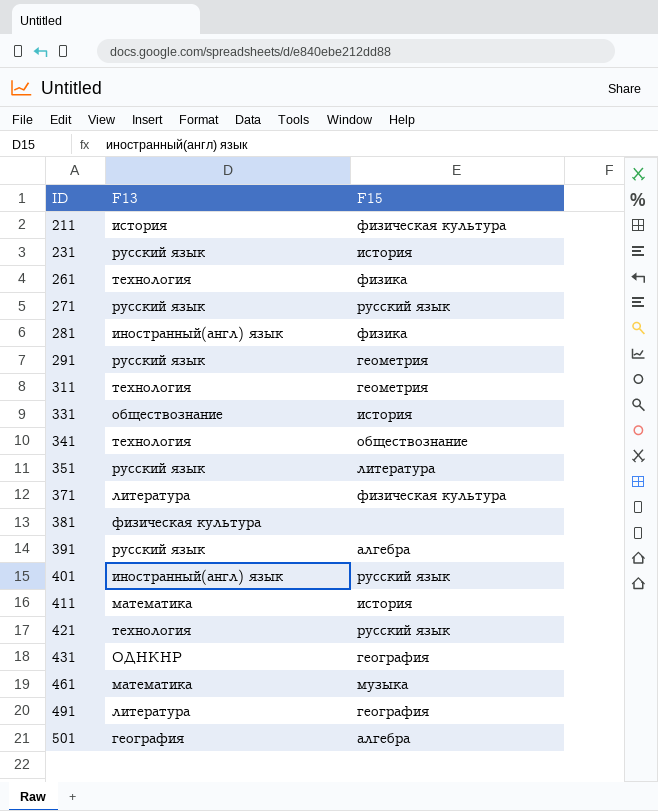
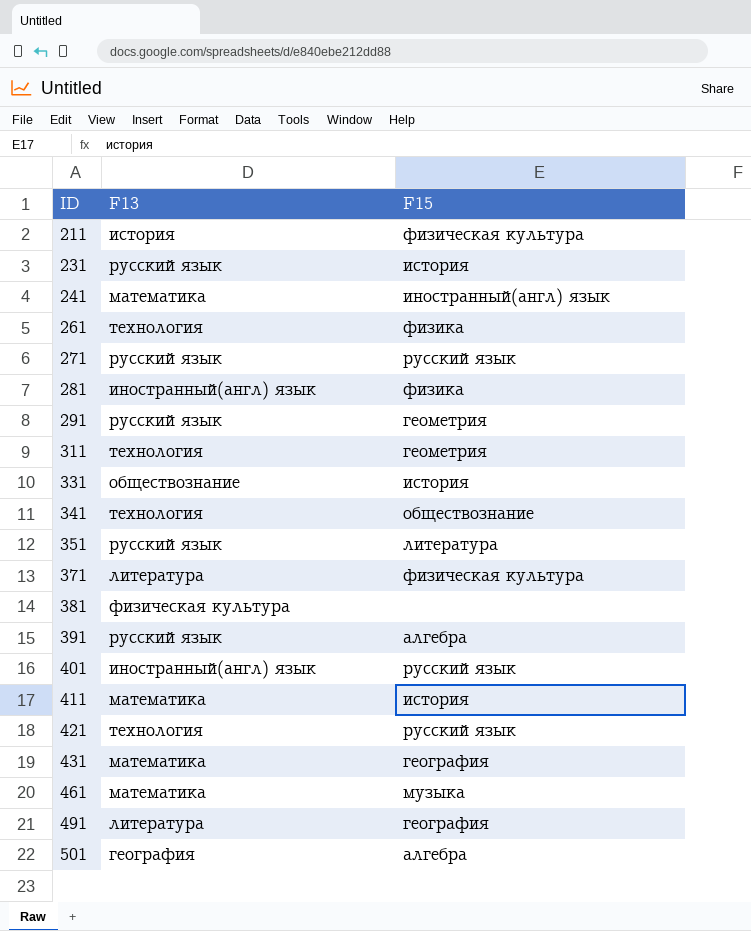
row 241: none -> математика | иностранный(англ) язык
431 | F13: ОДНКНР -> математика

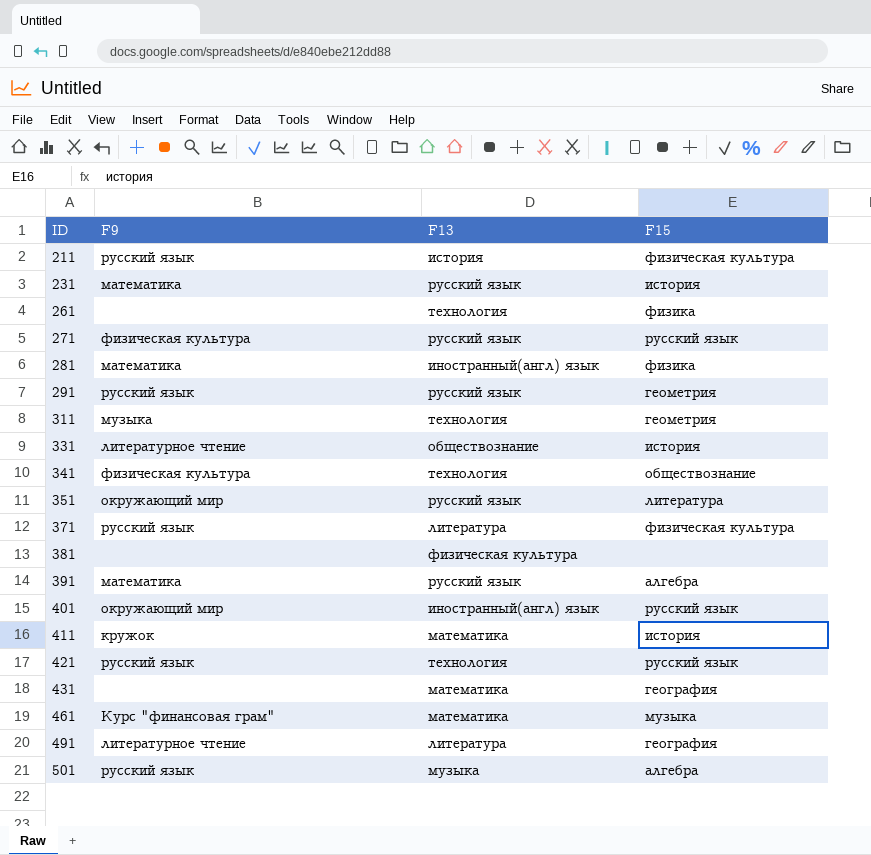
column F9 | position: none -> 2
row 241: математика | иностранный(англ) язык -> none
501 | F13: география -> музыка

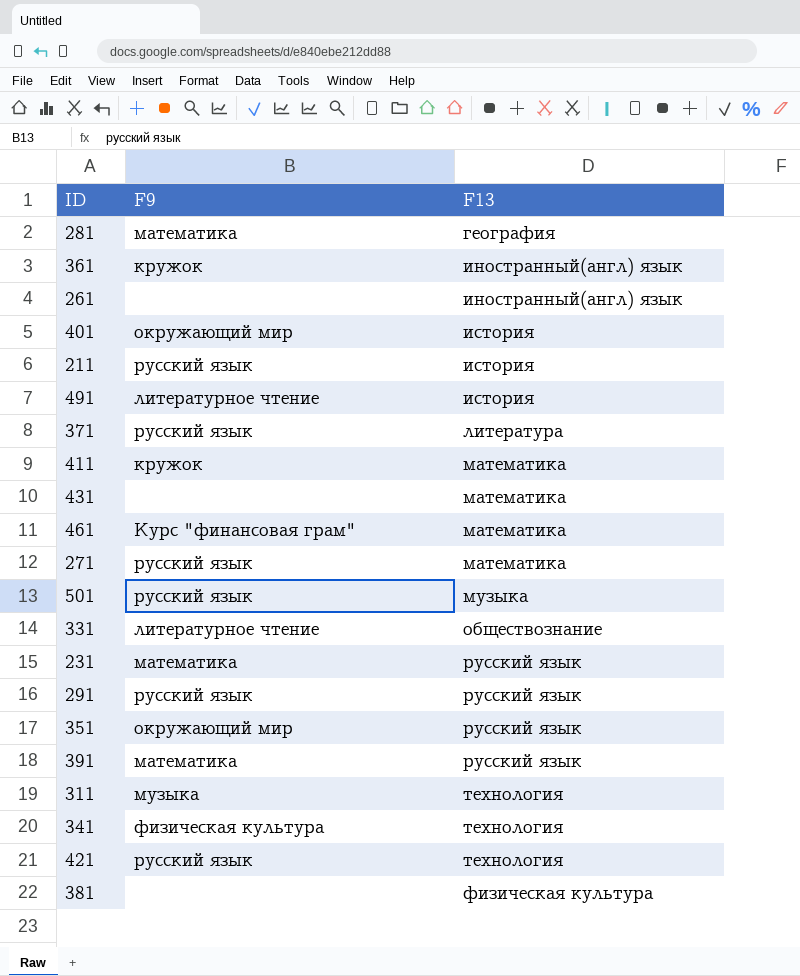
row order: ID ascending -> F13 ascending
column F15 | position: 4 -> none
281 | F13: иностранный(англ) язык -> география
row 361: none -> кружок | иностранный(англ) язык
261 | F13: технология -> иностранный(англ) язык
401 | F13: иностранный(англ) язык -> история
491 | F13: литература -> история
271 | F9: физическая культура -> русский язык
271 | F13: русский язык -> математика

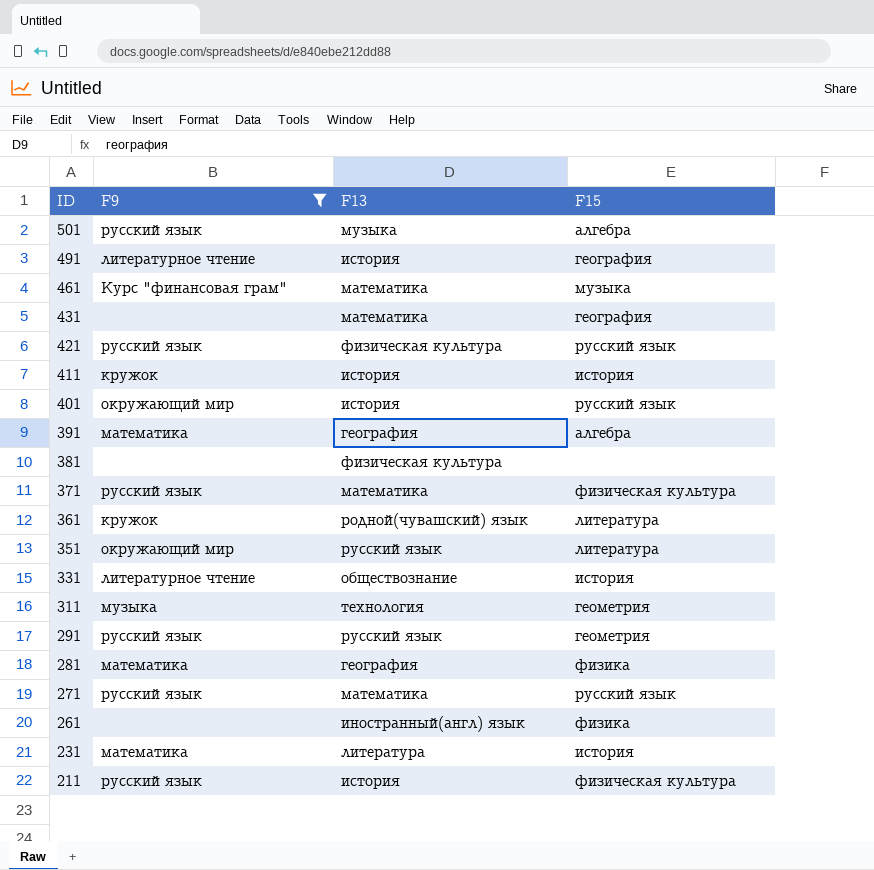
filter: none -> F9 != физическая культура
row order: F13 ascending -> ID descending
column F15 | position: none -> 4
421 | F13: технология -> физическая культура
411 | F13: математика -> история
391 | F13: русский язык -> география
371 | F13: литература -> математика
361 | F13: иностранный(англ) язык -> родной(чувашский) язык
231 | F13: русский язык -> литература

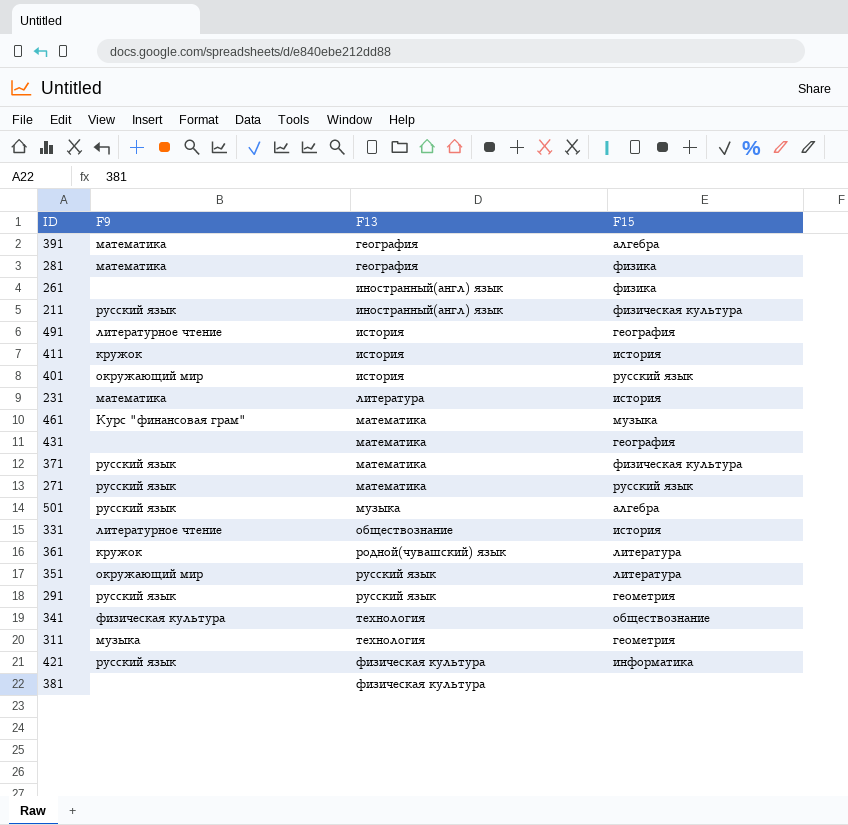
filter: F9 != физическая культура -> none
row order: ID descending -> F13 ascending
211 | F13: история -> иностранный(англ) язык
421 | F15: русский язык -> информатика

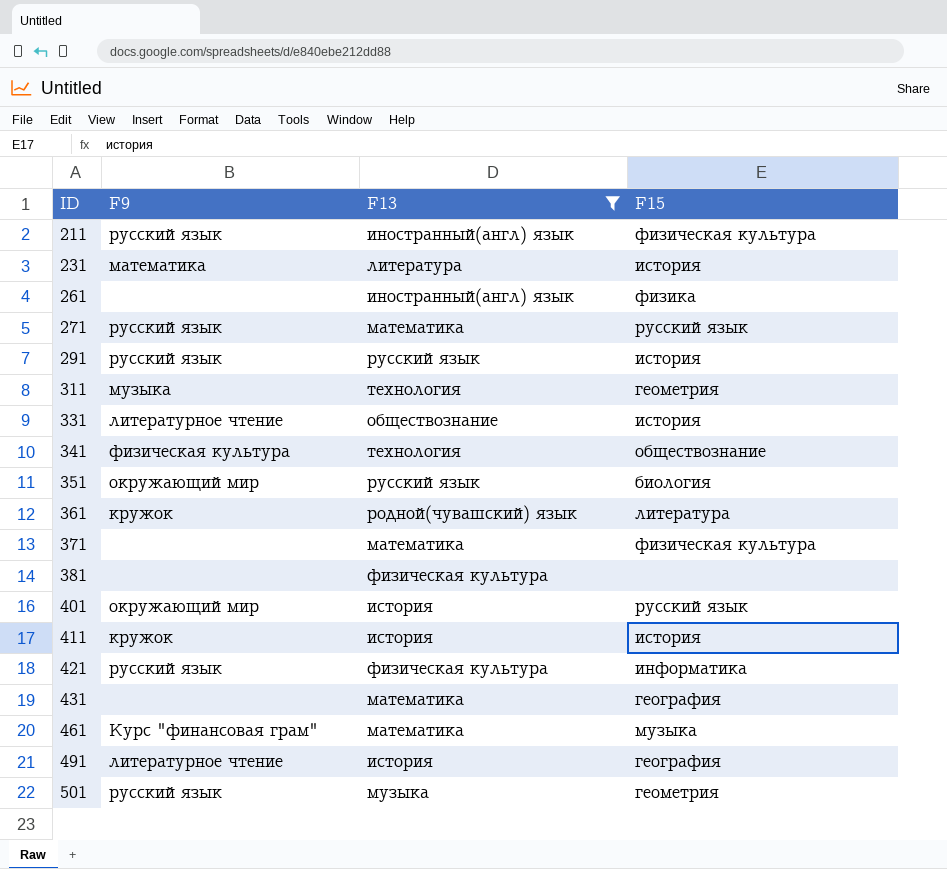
filter: none -> F13 != география
row order: F13 ascending -> ID ascending
291 | F15: геометрия -> история
351 | F15: литература -> биология
371 | F9: русский язык -> none
501 | F15: алгебра -> геометрия

